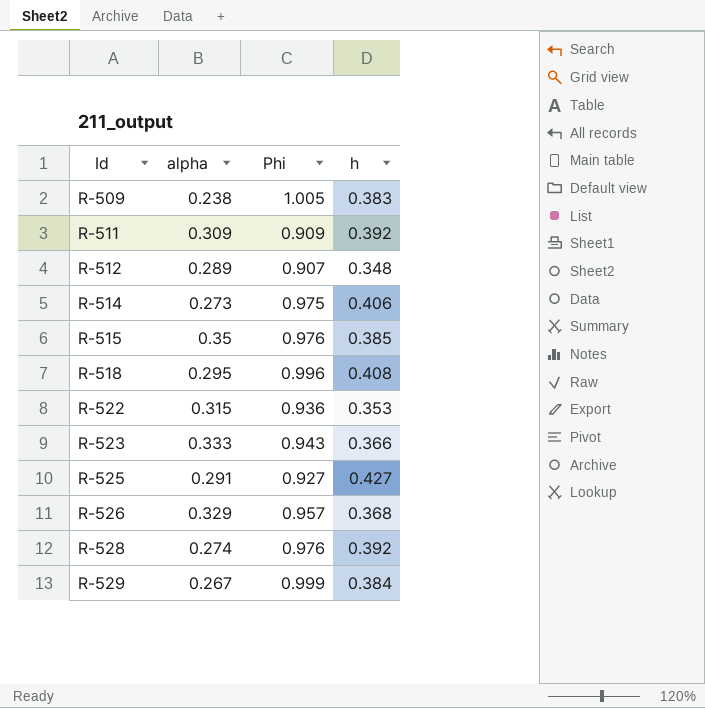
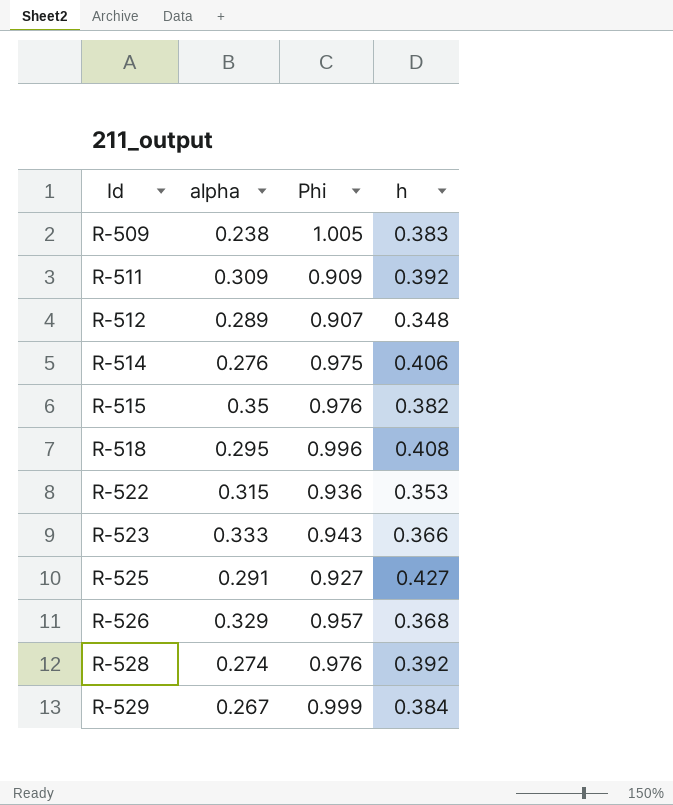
R-514 | alpha: 0.273 -> 0.276
R-515 | h: 0.385 -> 0.382

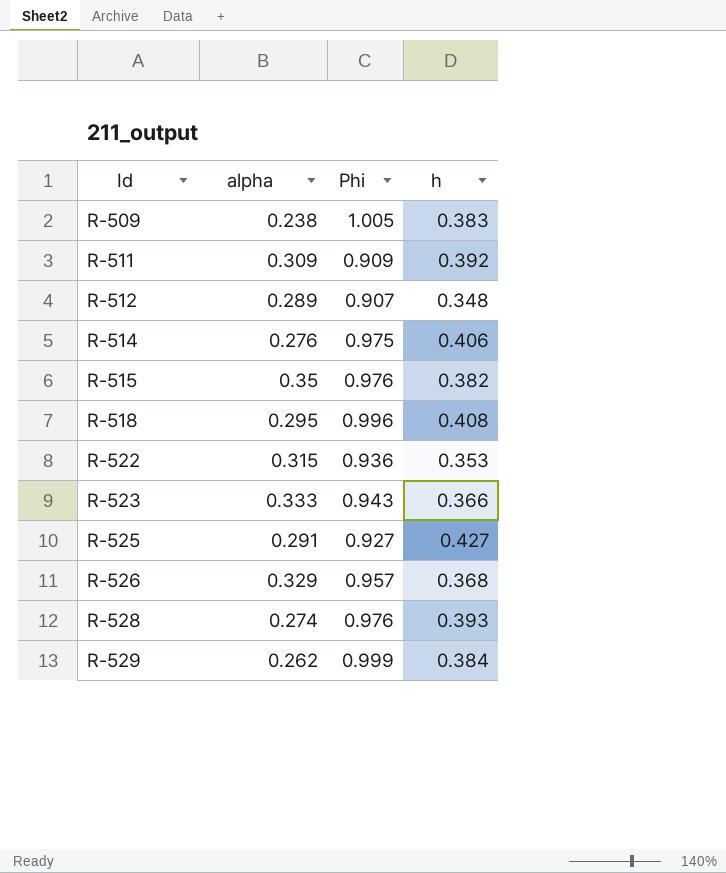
R-528 | h: 0.392 -> 0.393
R-529 | alpha: 0.267 -> 0.262

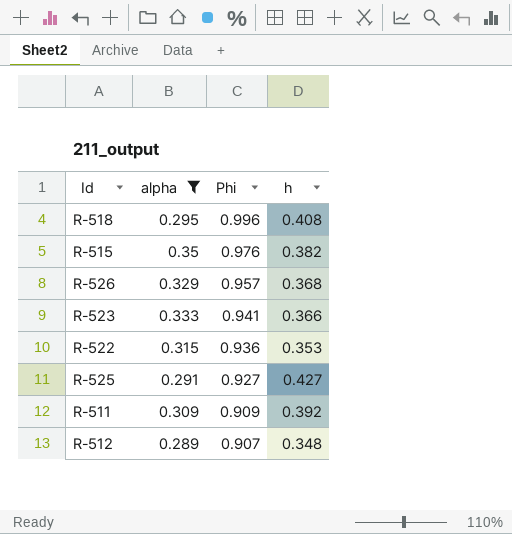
filter: none -> alpha >= 0.289
row order: Id ascending -> Phi descending
R-523 | Phi: 0.943 -> 0.941

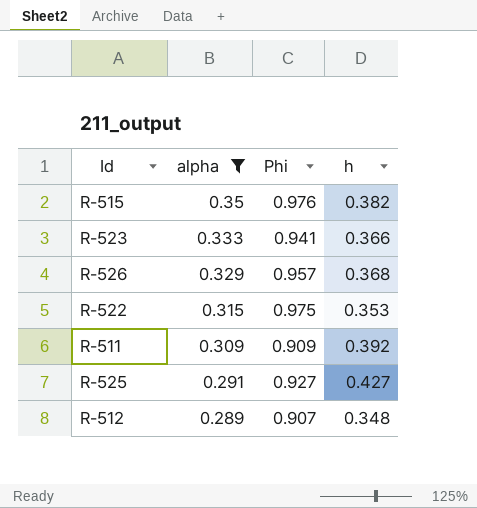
row order: Phi descending -> alpha descending
row R-518: 0.295 | 0.996 | 0.408 -> none
R-522 | Phi: 0.936 -> 0.975

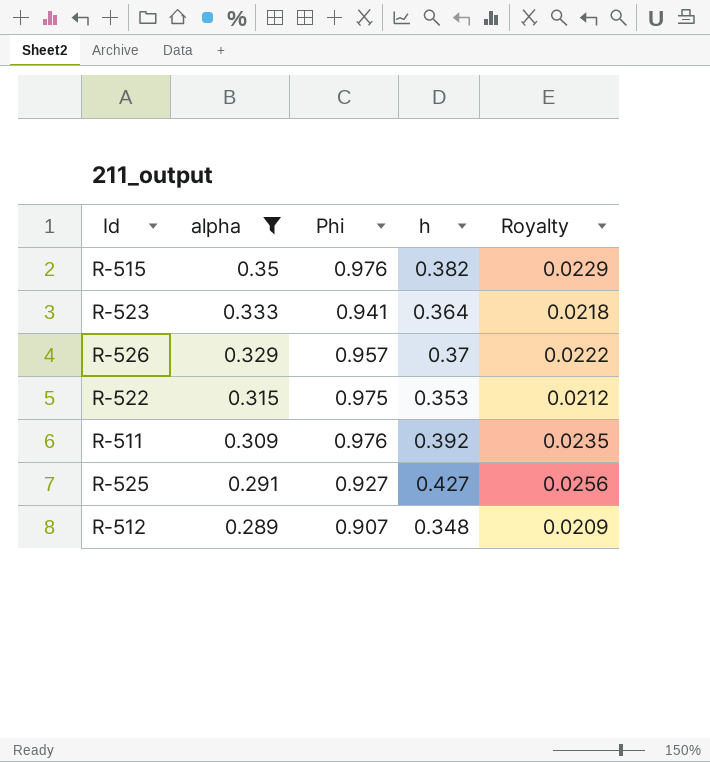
column Royalty | formula: none -> [h] * 0.06
R-523 | h: 0.366 -> 0.364
R-526 | h: 0.368 -> 0.37
R-511 | Phi: 0.909 -> 0.976

